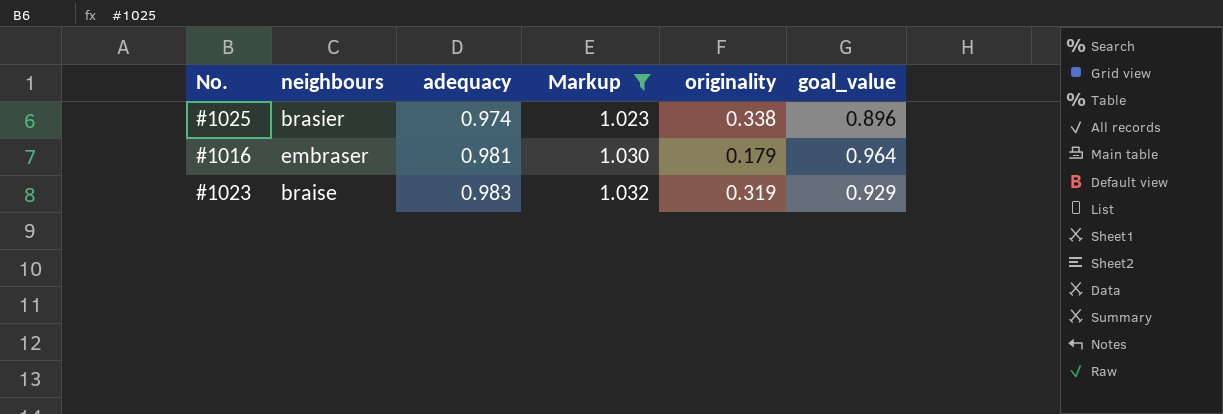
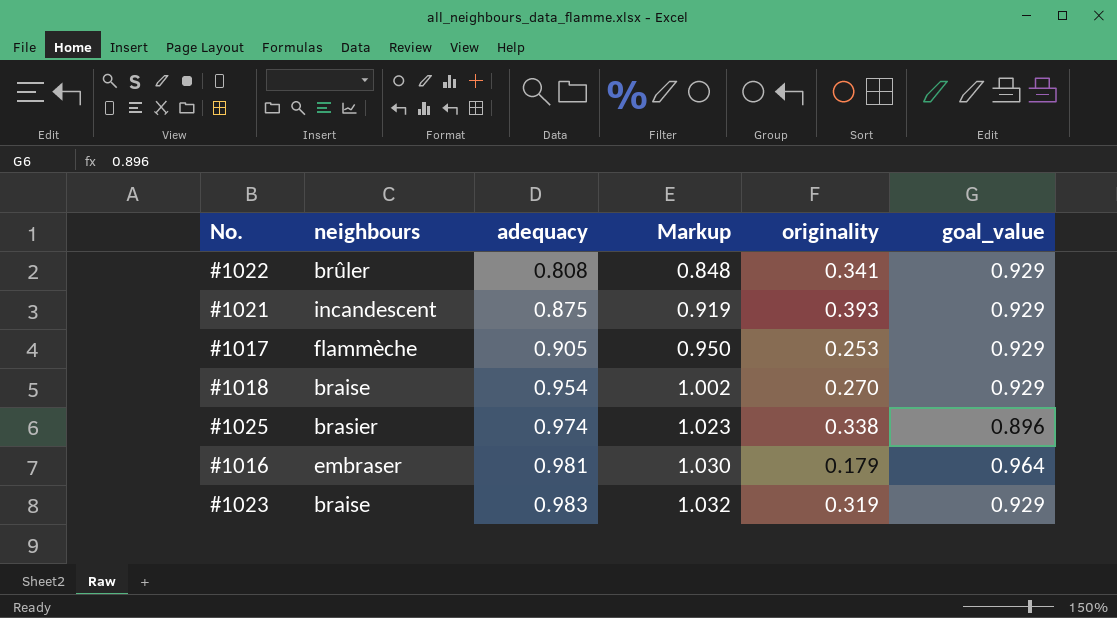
filter: Markup >= 1.023 -> none

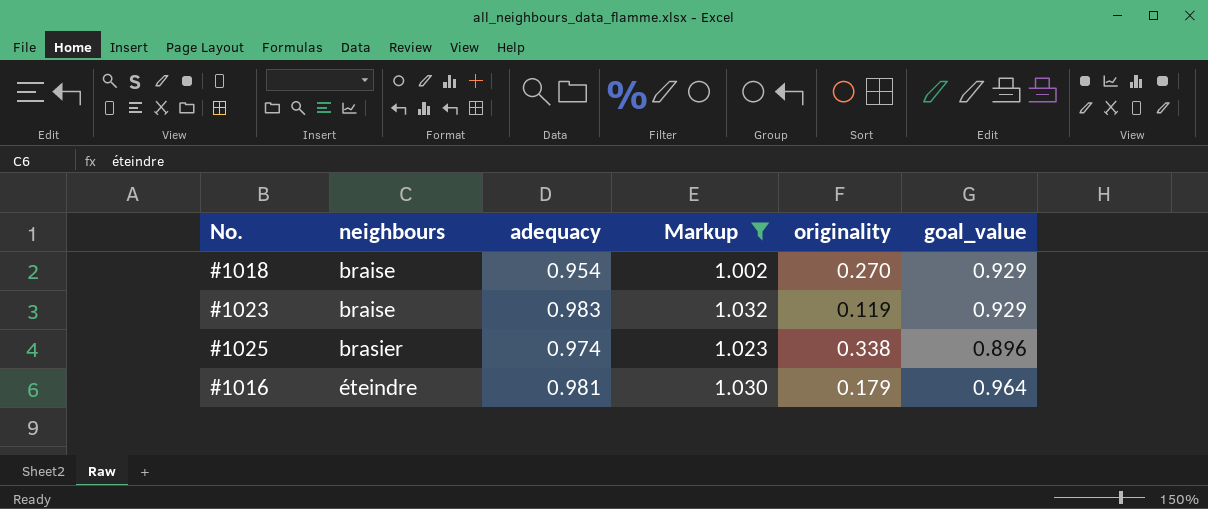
filter: none -> Markup >= 1.002
row order: adequacy ascending -> neighbours ascending
#1023 | originality: 0.319 -> 0.119
#1016 | neighbours: embraser -> éteindre

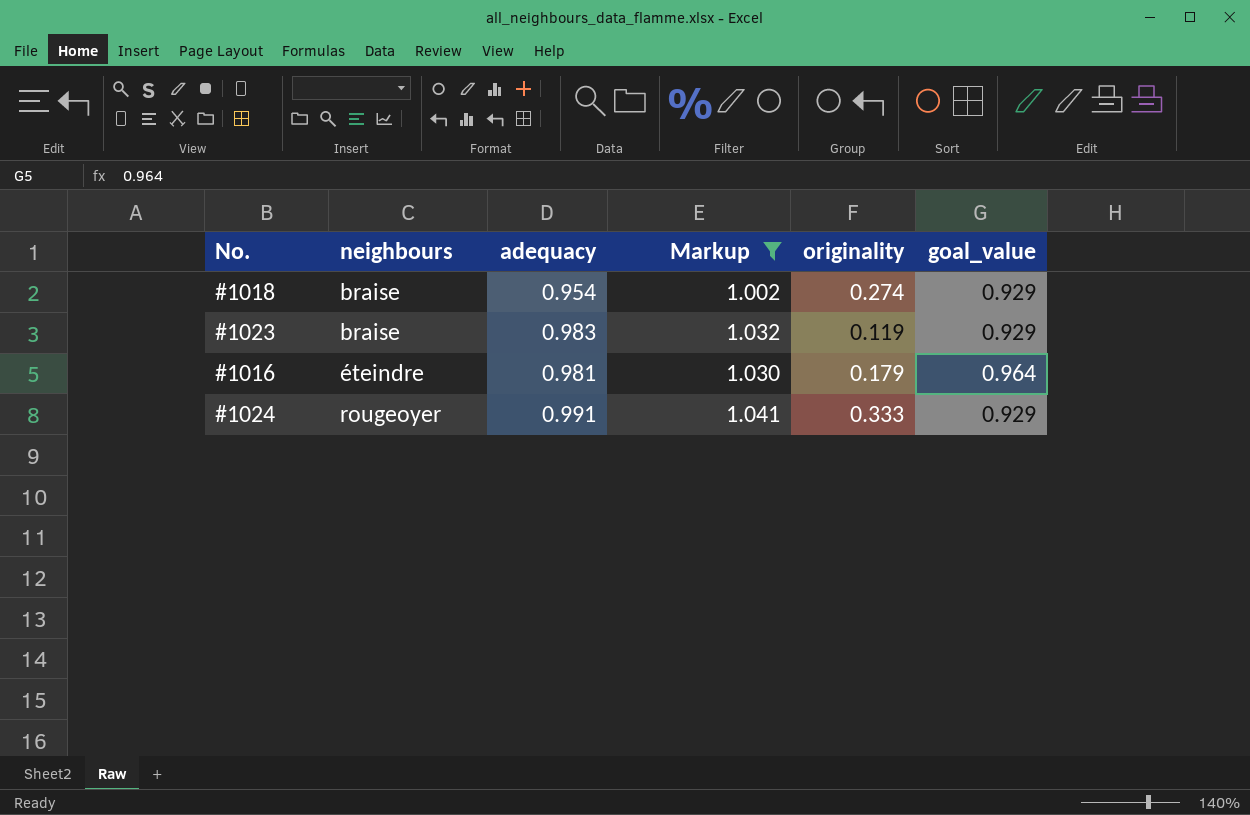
row #1025: brasier | 0.974 | 1.023 | 0.338 | 0.896 -> none
#1018 | originality: 0.270 -> 0.274
row #1024: none -> rougeoyer | 0.991 | 1.041 | 0.333 | 0.929

